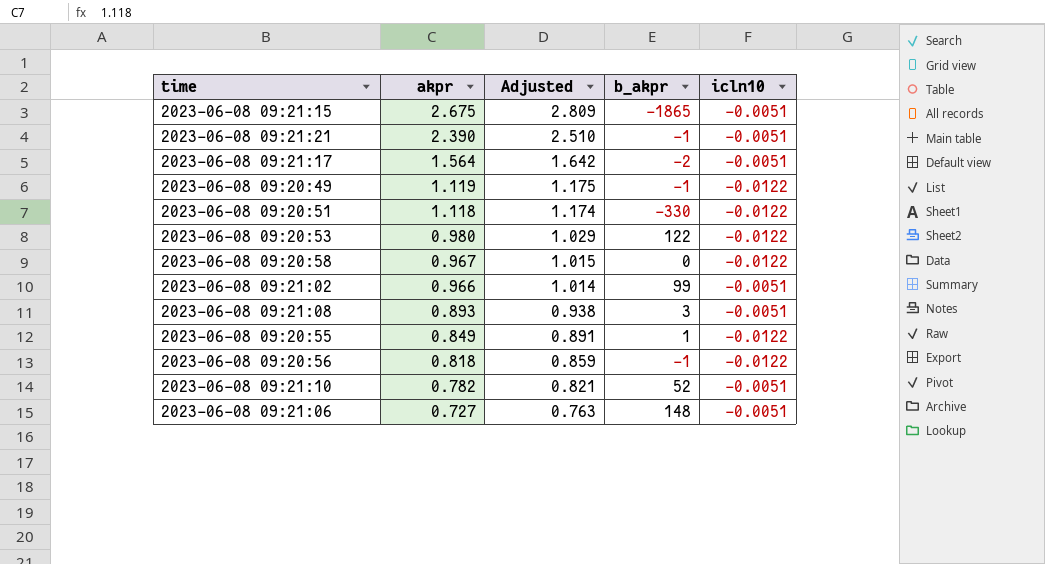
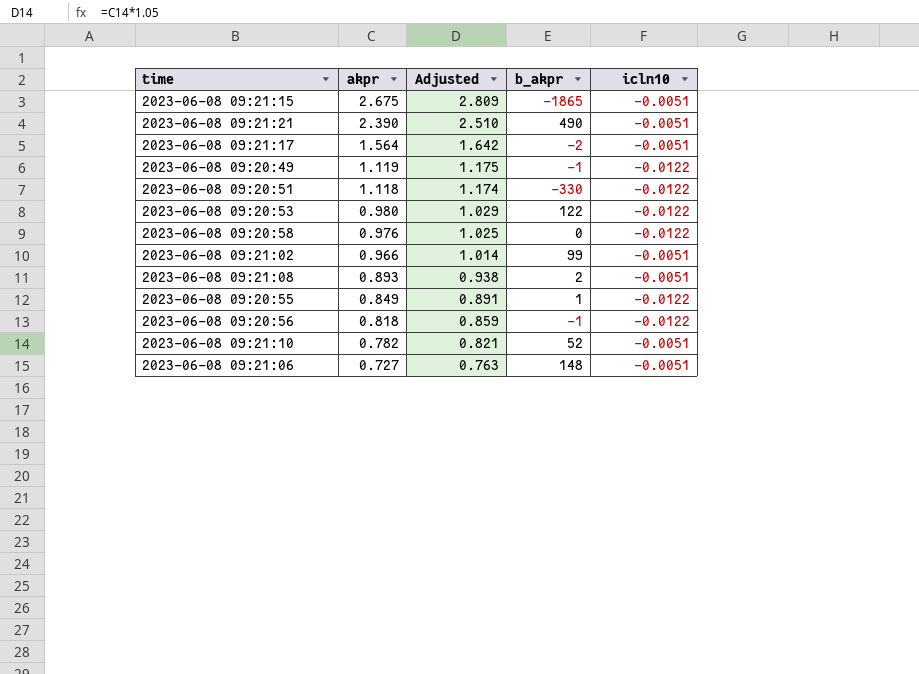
2023-06-08 09:21:21 | b_akpr: -1 -> 490
2023-06-08 09:20:58 | akpr: 0.967 -> 0.976
2023-06-08 09:20:58 | Adjusted: 1.015 -> 1.025
2023-06-08 09:21:08 | b_akpr: 3 -> 2

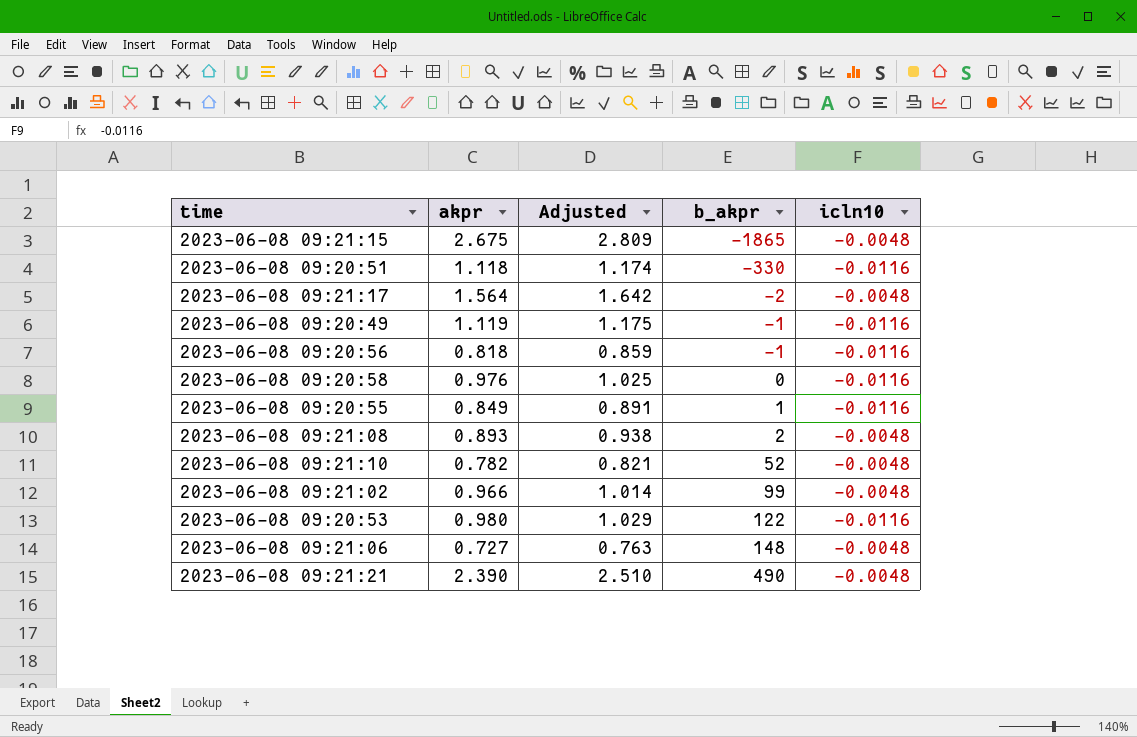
row order: akpr descending -> b_akpr ascending
2023-06-08 09:21:15 | icln10: -0.0051 -> -0.0048
2023-06-08 09:20:51 | icln10: -0.0122 -> -0.0116
2023-06-08 09:21:17 | icln10: -0.0051 -> -0.0048
2023-06-08 09:20:49 | icln10: -0.0122 -> -0.0116
2023-06-08 09:20:56 | icln10: -0.0122 -> -0.0116
2023-06-08 09:20:58 | icln10: -0.0122 -> -0.0116
2023-06-08 09:20:55 | icln10: -0.0122 -> -0.0116
2023-06-08 09:21:08 | icln10: -0.0051 -> -0.0048
2023-06-08 09:21:10 | icln10: -0.0051 -> -0.0048
2023-06-08 09:21:02 | icln10: -0.0051 -> -0.0048
2023-06-08 09:20:53 | icln10: -0.0122 -> -0.0116
2023-06-08 09:21:06 | icln10: -0.0051 -> -0.0048
2023-06-08 09:21:21 | icln10: -0.0051 -> -0.0048

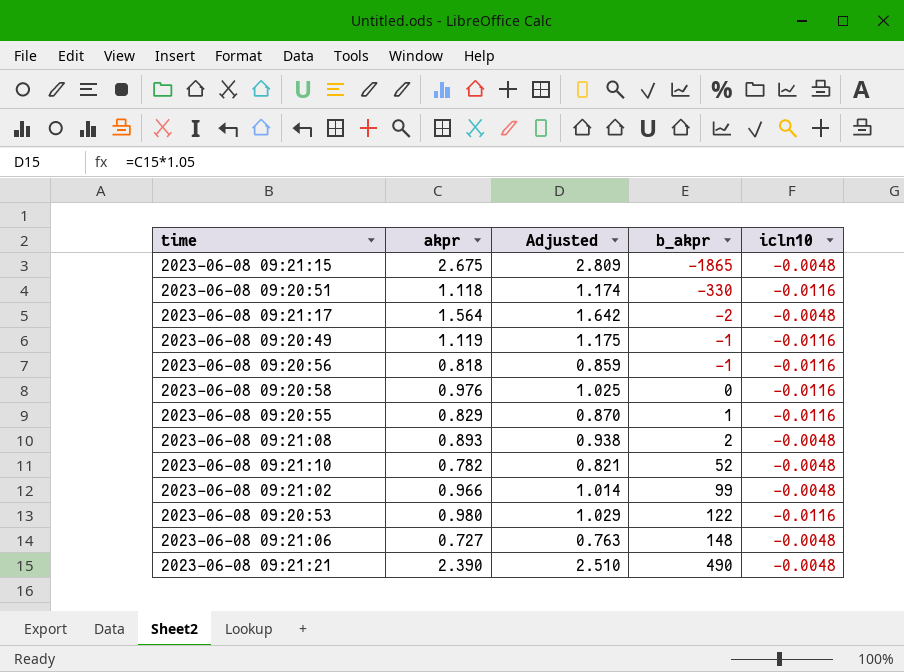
2023-06-08 09:20:55 | akpr: 0.849 -> 0.829
2023-06-08 09:20:55 | Adjusted: 0.891 -> 0.870

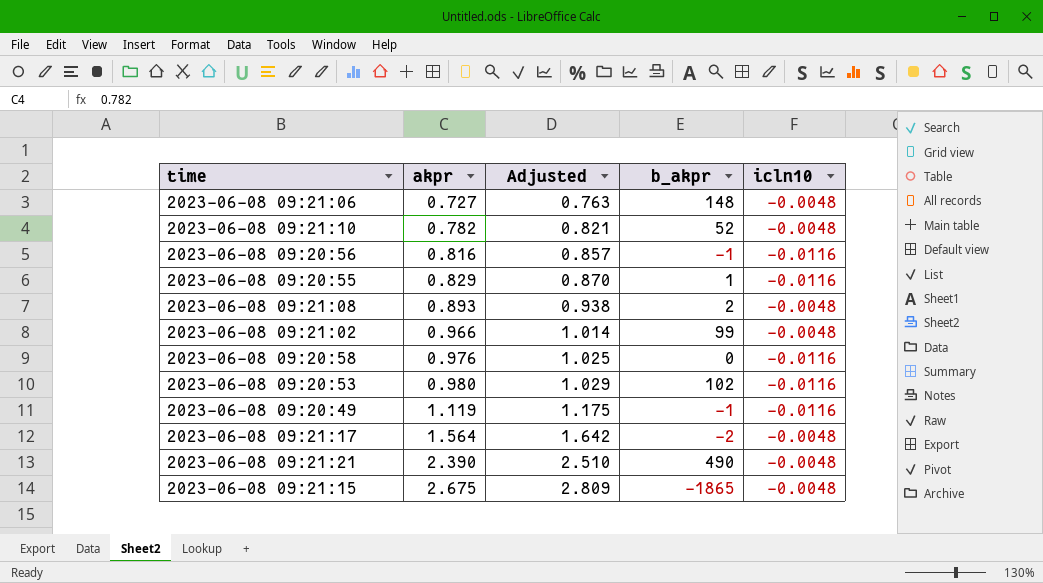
row order: b_akpr ascending -> akpr ascending
row 2023-06-08 09:20:51: 1.118 | 1.174 | -330 | -0.0116 -> none
2023-06-08 09:20:56 | akpr: 0.818 -> 0.816
2023-06-08 09:20:56 | Adjusted: 0.859 -> 0.857
2023-06-08 09:20:53 | b_akpr: 122 -> 102

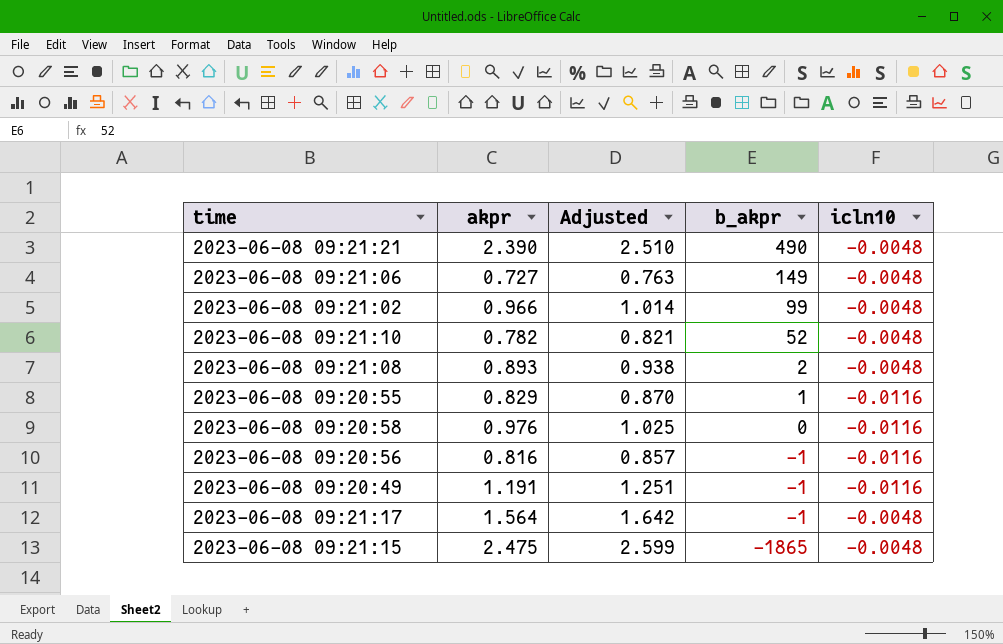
row order: akpr ascending -> b_akpr descending
row 2023-06-08 09:20:53: 0.980 | 1.029 | 102 | -0.0116 -> none
2023-06-08 09:21:06 | b_akpr: 148 -> 149
2023-06-08 09:20:49 | akpr: 1.119 -> 1.191
2023-06-08 09:20:49 | Adjusted: 1.175 -> 1.251
2023-06-08 09:21:17 | b_akpr: -2 -> -1
2023-06-08 09:21:15 | akpr: 2.675 -> 2.475
2023-06-08 09:21:15 | Adjusted: 2.809 -> 2.599

